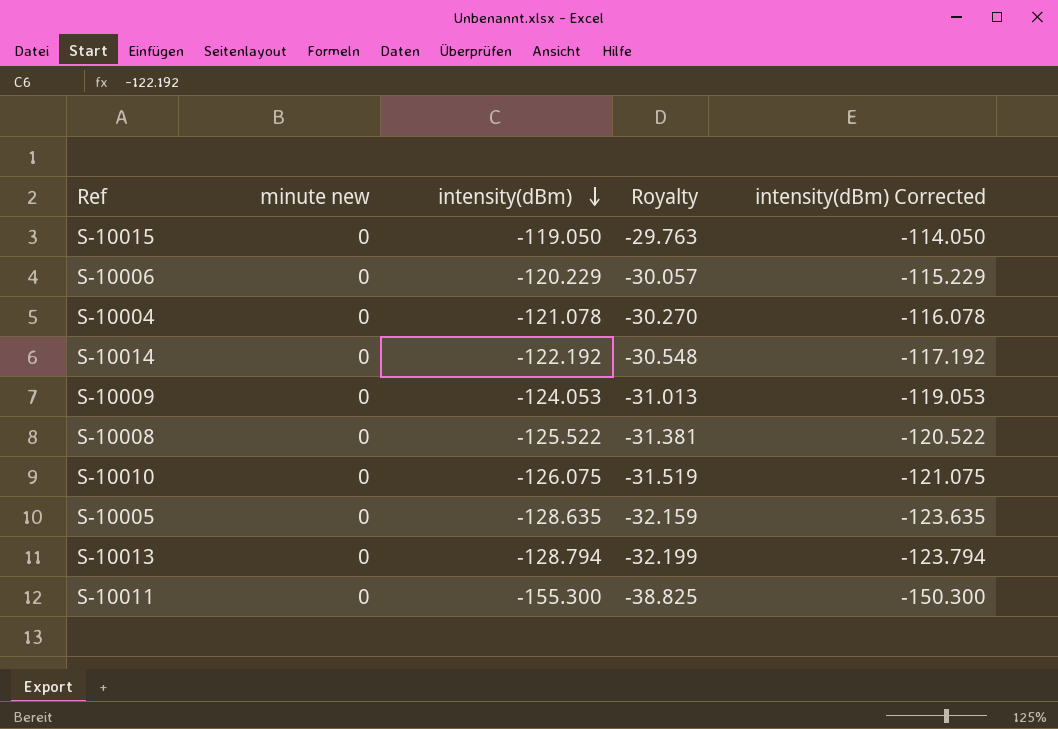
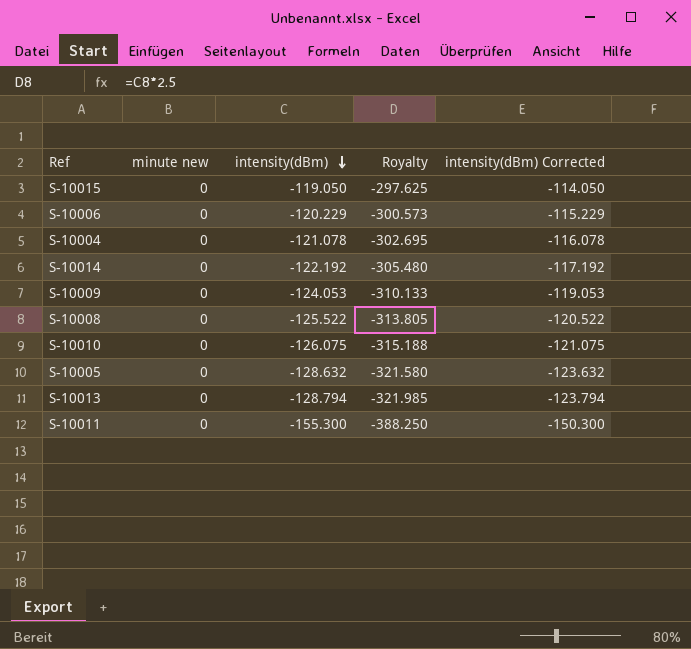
column Royalty | formula: [intensity(dBm)] * 0.25 -> [intensity(dBm)] * 2.5
S-10005 | intensity(dBm): -128.635 -> -128.632
S-10005 | intensity(dBm) Corrected: -123.635 -> -123.632

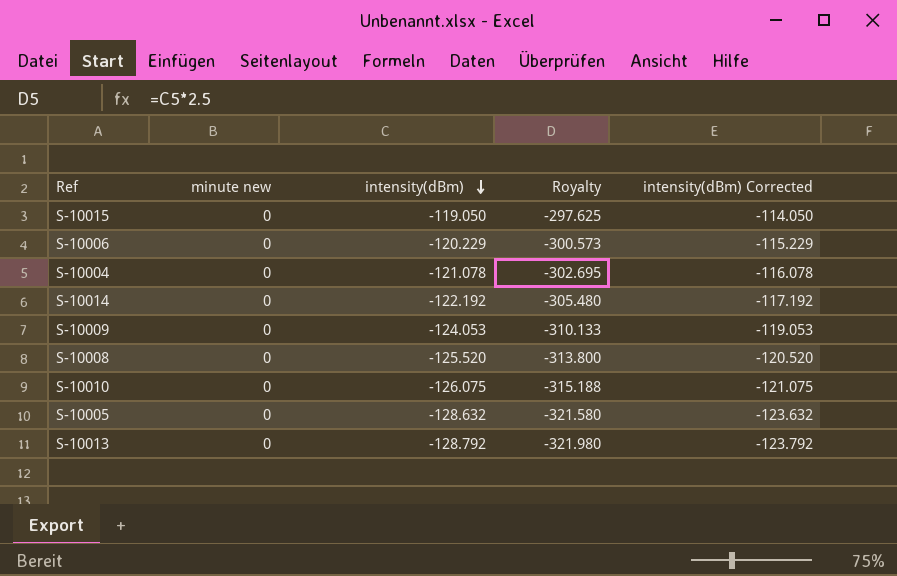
row S-10011: 0 | -155.300 | -388.250 | -150.300 -> none
S-10008 | intensity(dBm): -125.522 -> -125.520
S-10008 | Royalty: -313.805 -> -313.800
S-10008 | intensity(dBm) Corrected: -120.522 -> -120.520
S-10013 | intensity(dBm): -128.794 -> -128.792
S-10013 | Royalty: -321.985 -> -321.980
S-10013 | intensity(dBm) Corrected: -123.794 -> -123.792

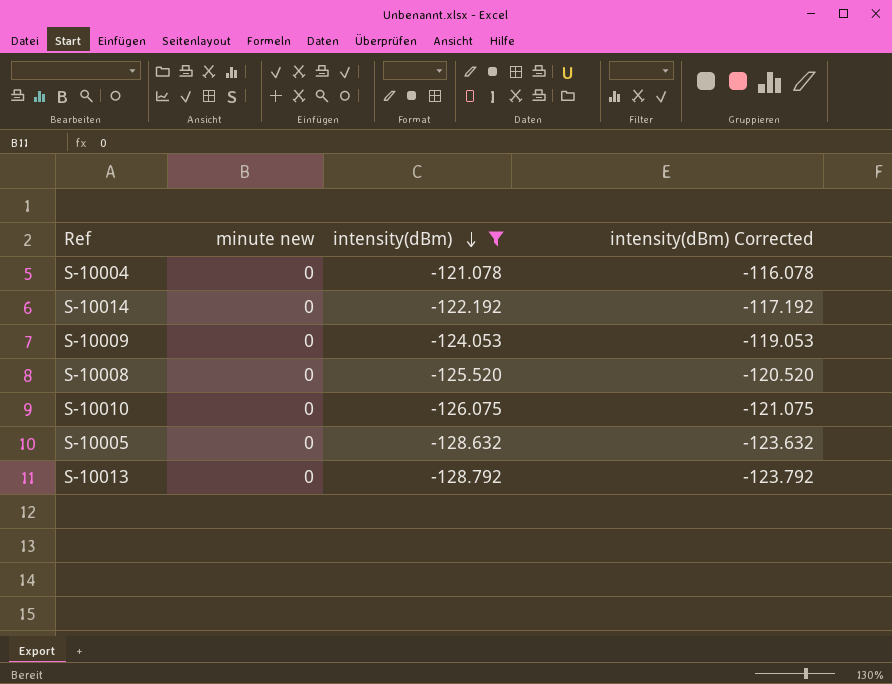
filter: none -> intensity(dBm) <= -121.078
column Royalty | formula: [intensity(dBm)] * 2.5 -> none

